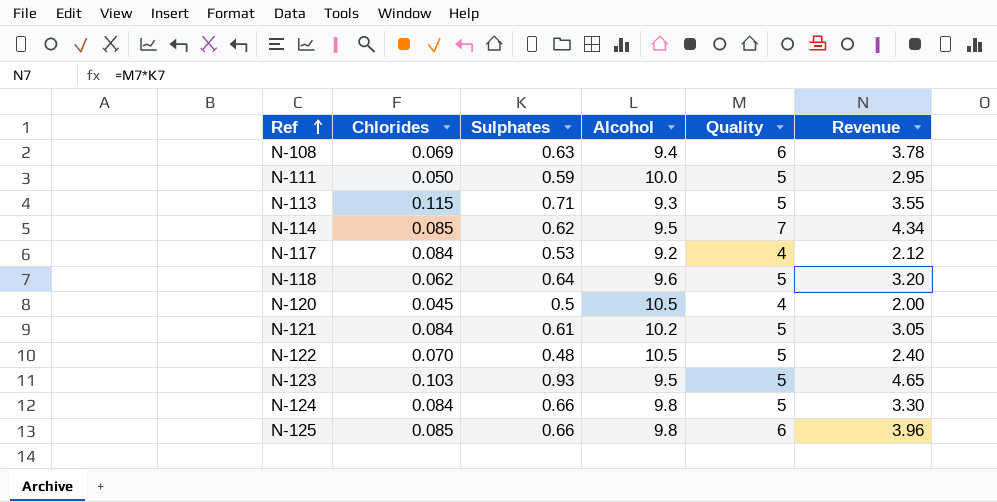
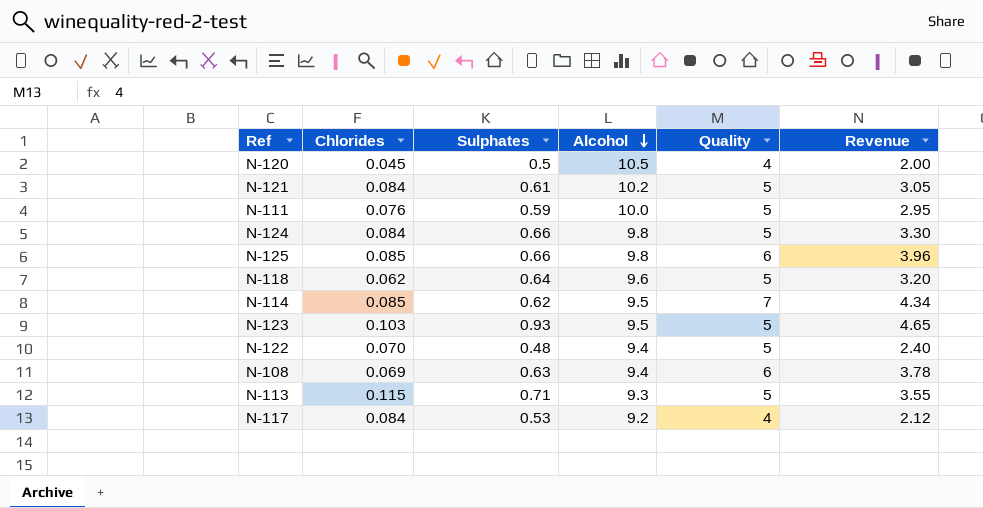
row order: Ref ascending -> Alcohol descending
N-111 | Chlorides: 0.050 -> 0.076
N-122 | Alcohol: 10.5 -> 9.4

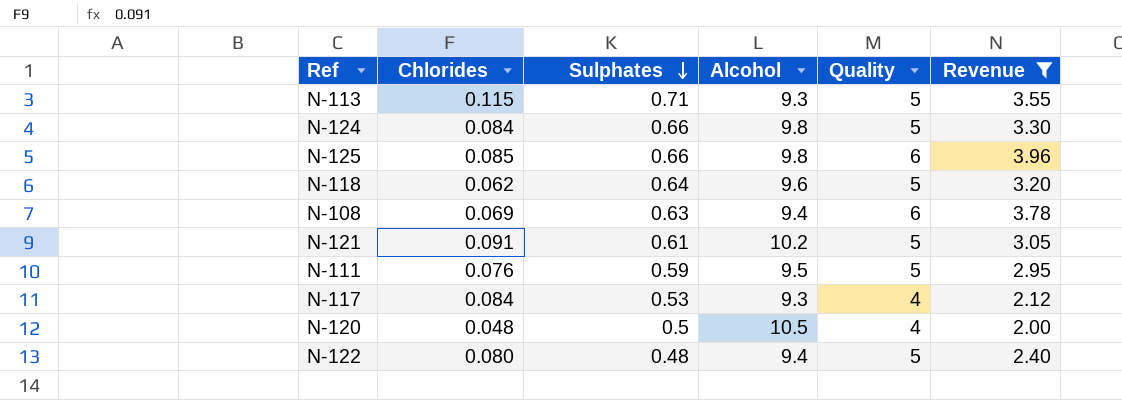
filter: none -> Revenue <= 3.96
row order: Alcohol descending -> Sulphates descending
N-121 | Chlorides: 0.084 -> 0.091
N-111 | Alcohol: 10.0 -> 9.5
N-117 | Alcohol: 9.2 -> 9.3
N-120 | Chlorides: 0.045 -> 0.048
N-122 | Chlorides: 0.070 -> 0.080

